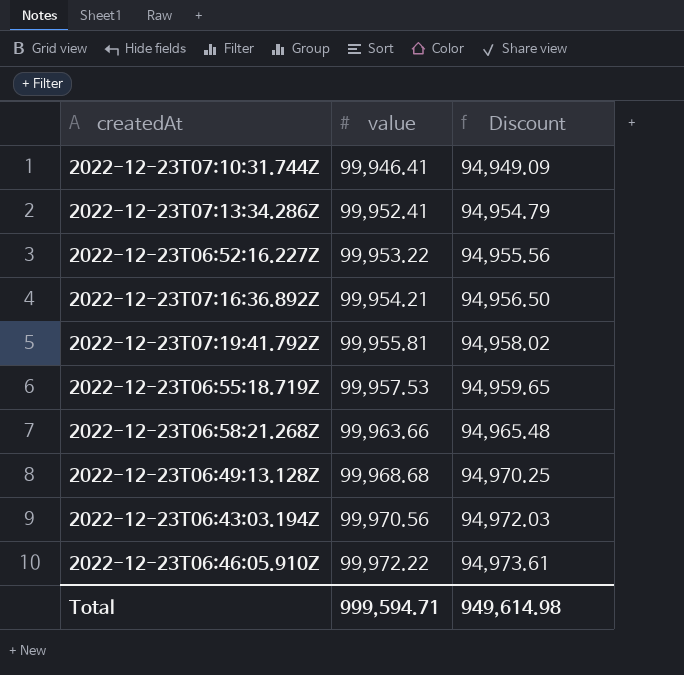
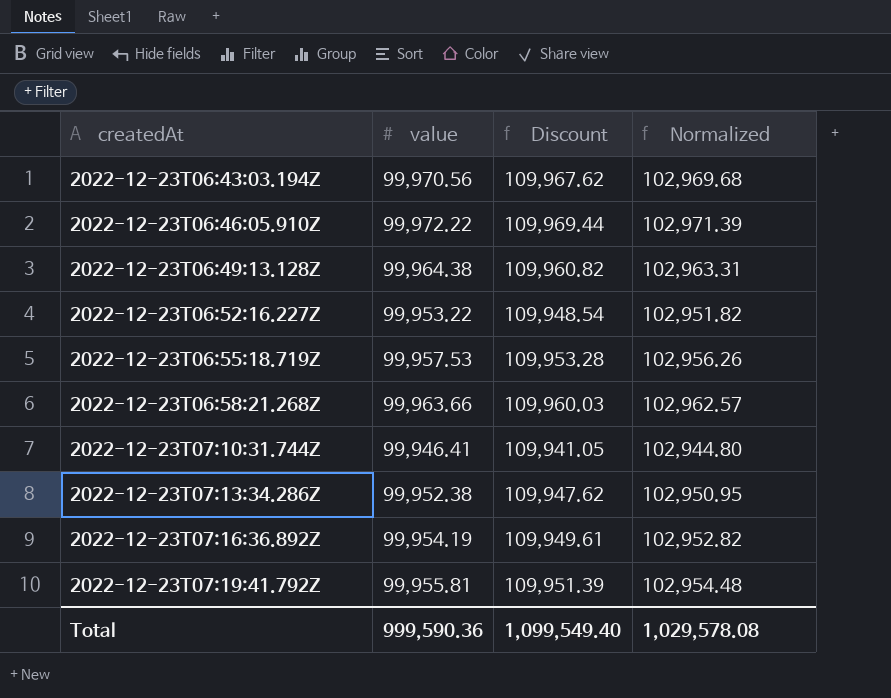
row order: value ascending -> createdAt ascending
column Discount | formula: [value] * 0.95 -> [value] * 1.1
column Normalized | formula: none -> [value] * 1.03
2022-12-23T06:49:13.128Z | value: 99,968.68 -> 99,964.38
2022-12-23T07:13:34.286Z | value: 99,952.41 -> 99,952.38
2022-12-23T07:16:36.892Z | value: 99,954.21 -> 99,954.19
Total | value: 999,594.71 -> 999,590.36
Total | Discount: 949,614.98 -> 1,099,549.40

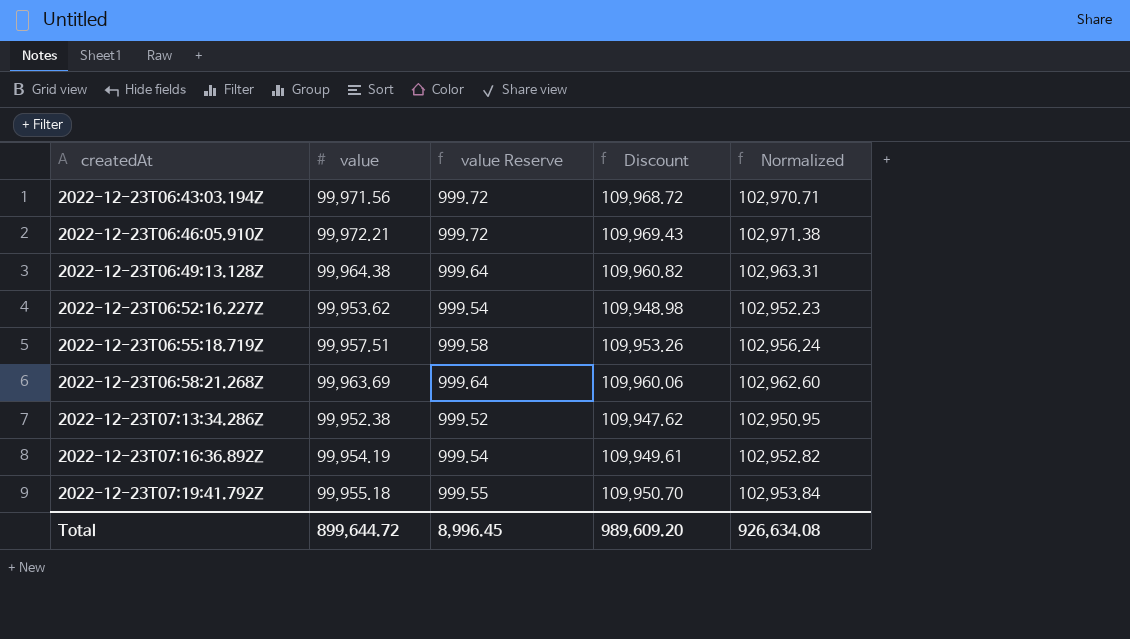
column value Reserve | formula: none -> [value] * 0.01
row 2022-12-23T07:10:31.744Z: 99,946.41 | 109,941.05 | 102,944.80 -> none
2022-12-23T06:43:03.194Z | value: 99,970.56 -> 99,971.56
2022-12-23T06:43:03.194Z | Discount: 109,967.62 -> 109,968.72
2022-12-23T06:43:03.194Z | Normalized: 102,969.68 -> 102,970.71
2022-12-23T06:46:05.910Z | value: 99,972.22 -> 99,972.21
2022-12-23T06:46:05.910Z | Discount: 109,969.44 -> 109,969.43
2022-12-23T06:46:05.910Z | Normalized: 102,971.39 -> 102,971.38
2022-12-23T06:52:16.227Z | value: 99,953.22 -> 99,953.62
2022-12-23T06:52:16.227Z | Discount: 109,948.54 -> 109,948.98
2022-12-23T06:52:16.227Z | Normalized: 102,951.82 -> 102,952.23
2022-12-23T06:55:18.719Z | value: 99,957.53 -> 99,957.51
2022-12-23T06:55:18.719Z | Discount: 109,953.28 -> 109,953.26
2022-12-23T06:55:18.719Z | Normalized: 102,956.26 -> 102,956.24
2022-12-23T06:58:21.268Z | value: 99,963.66 -> 99,963.69
2022-12-23T06:58:21.268Z | Discount: 109,960.03 -> 109,960.06
2022-12-23T06:58:21.268Z | Normalized: 102,962.57 -> 102,962.60
2022-12-23T07:19:41.792Z | value: 99,955.81 -> 99,955.18
2022-12-23T07:19:41.792Z | Discount: 109,951.39 -> 109,950.70
2022-12-23T07:19:41.792Z | Normalized: 102,954.48 -> 102,953.84
Total | value: 999,590.36 -> 899,644.72
Total | Discount: 1,099,549.40 -> 989,609.20
Total | Normalized: 1,029,578.08 -> 926,634.08

